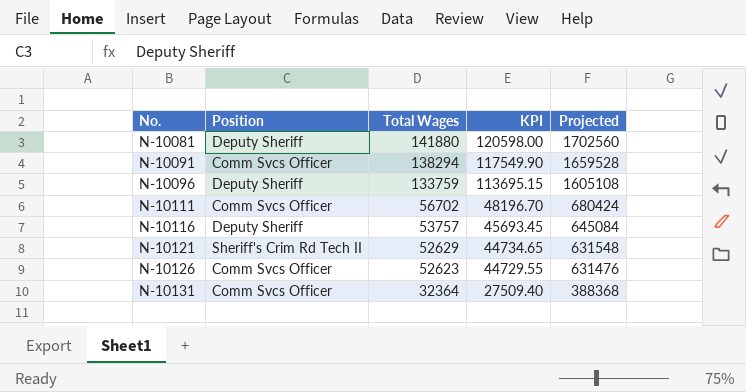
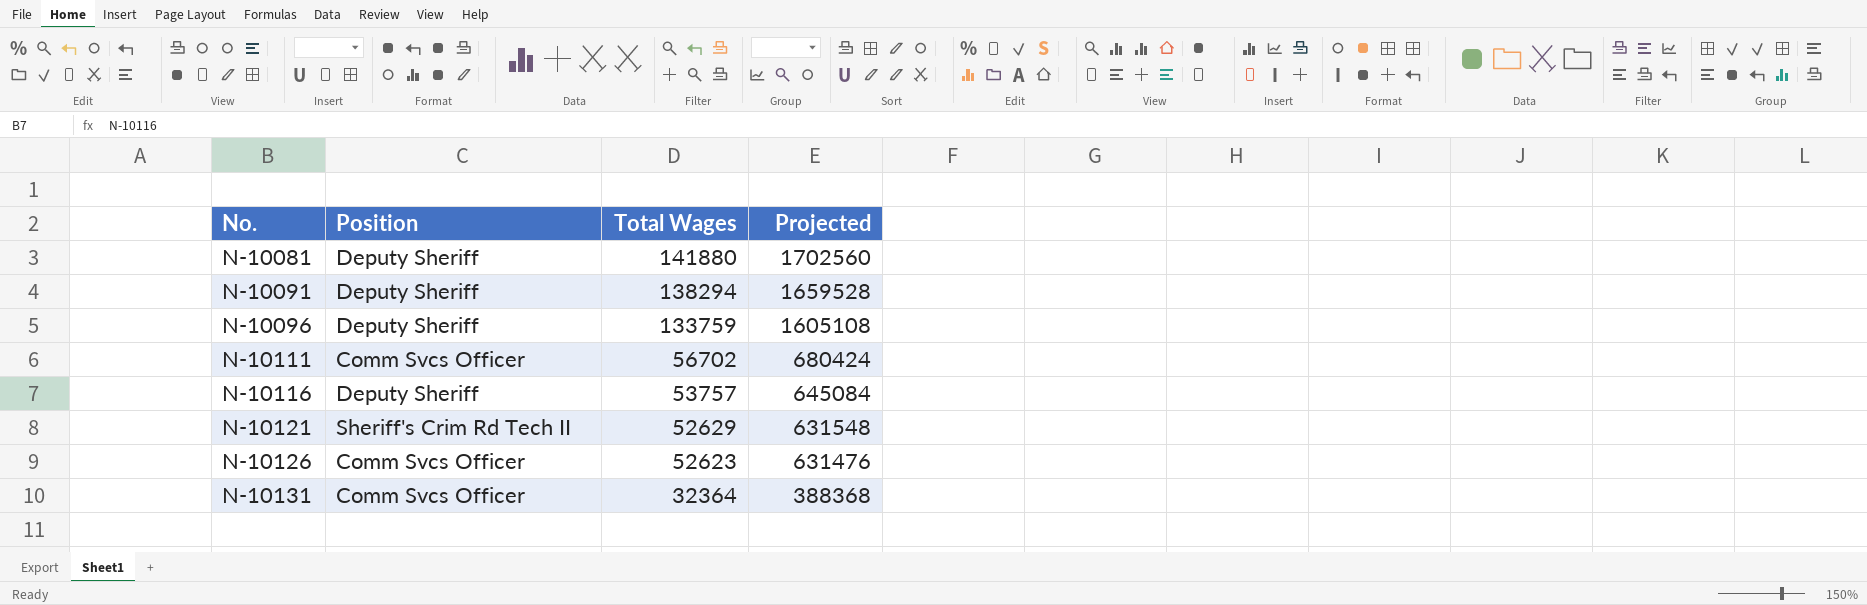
column KPI | formula: [Total Wages] * 0.85 -> none
N-10091 | Position: Comm Svcs Officer -> Deputy Sheriff

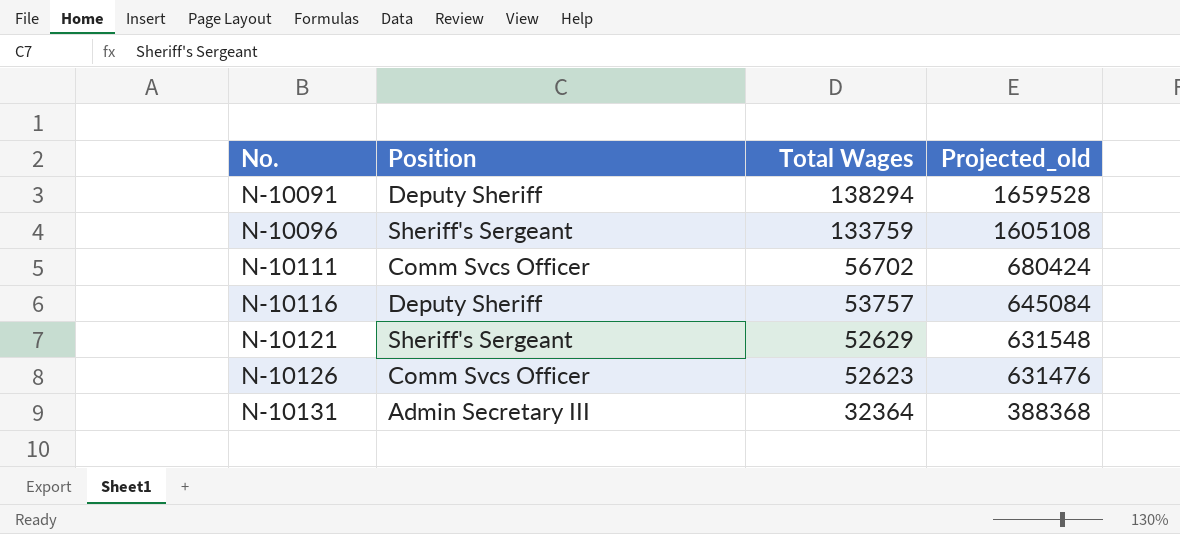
column name: Projected -> Projected_old
row N-10081: Deputy Sheriff | 141880 | 1702560 -> none
N-10096 | Position: Deputy Sheriff -> Sheriff's Sergeant
N-10121 | Position: Sheriff's Crim Rd Tech II -> Sheriff's Sergeant
N-10131 | Position: Comm Svcs Officer -> Admin Secretary III

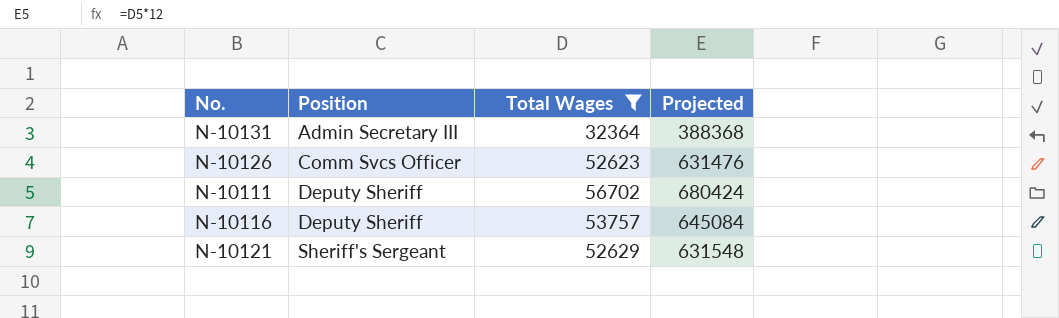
filter: none -> Total Wages <= 56702
row order: No. ascending -> Position ascending
column name: Projected_old -> Projected
N-10111 | Position: Comm Svcs Officer -> Deputy Sheriff

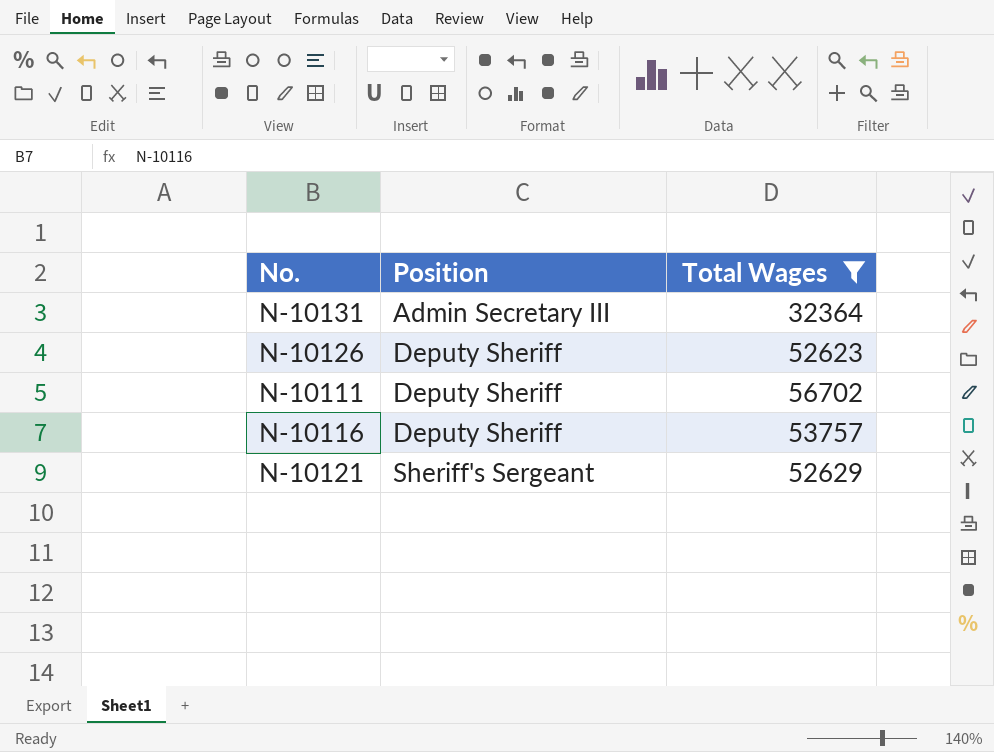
column Projected | formula: [Total Wages] * 12 -> none
N-10126 | Position: Comm Svcs Officer -> Deputy Sheriff

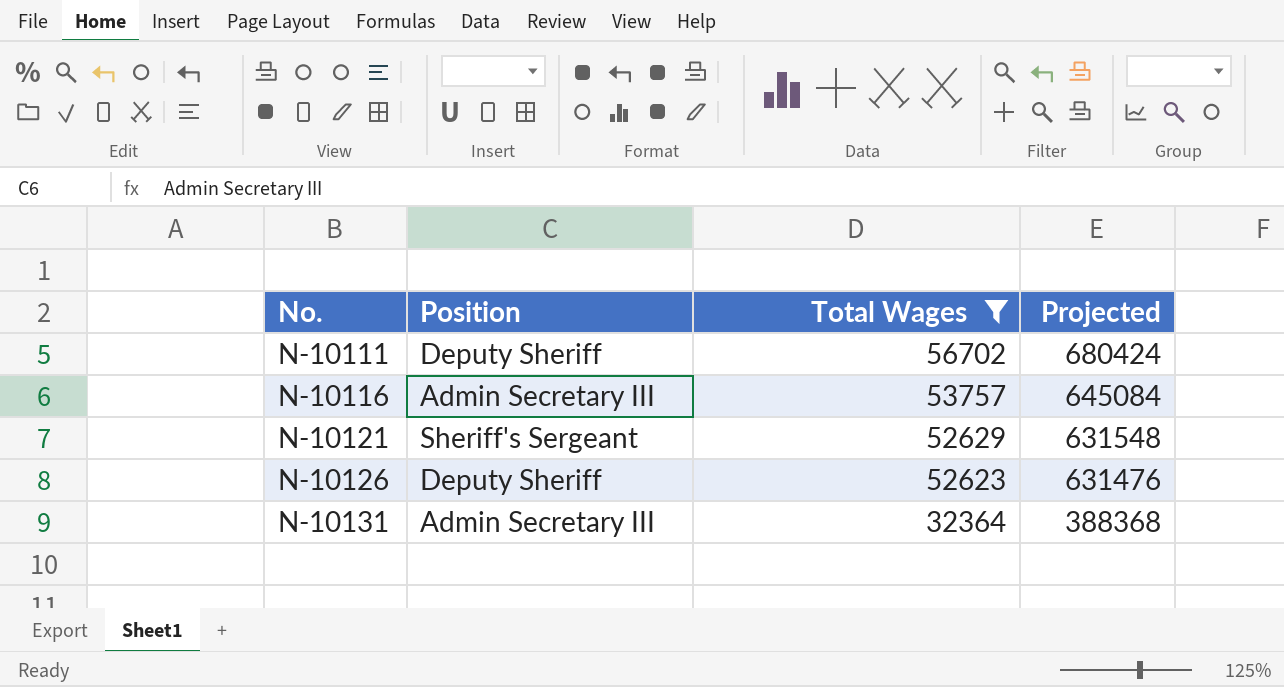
row order: Position ascending -> No. ascending
column Projected | formula: none -> [Total Wages] * 12
N-10116 | Position: Deputy Sheriff -> Admin Secretary III

